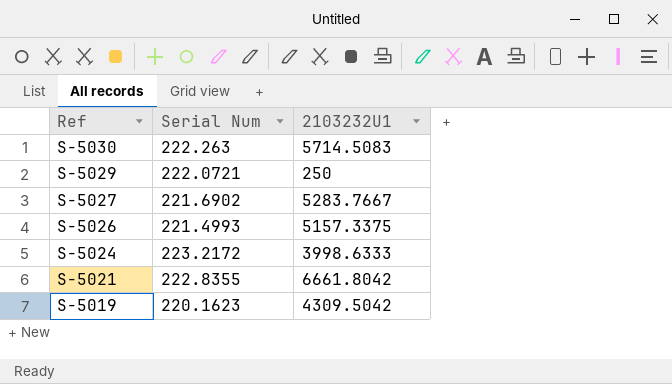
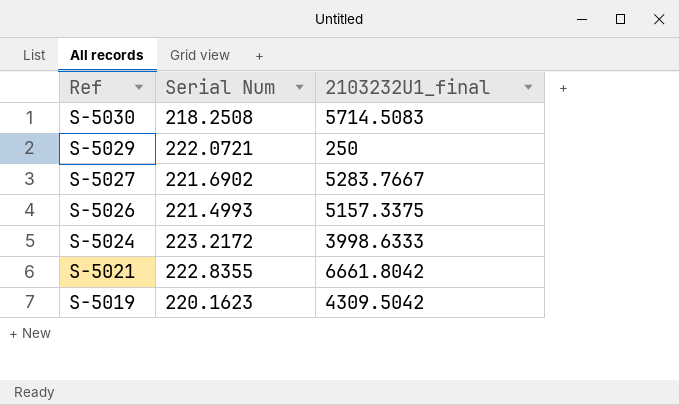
column name: 2103232U1 -> 2103232U1_final
S-5030 | Serial Num: 222.263 -> 218.2508

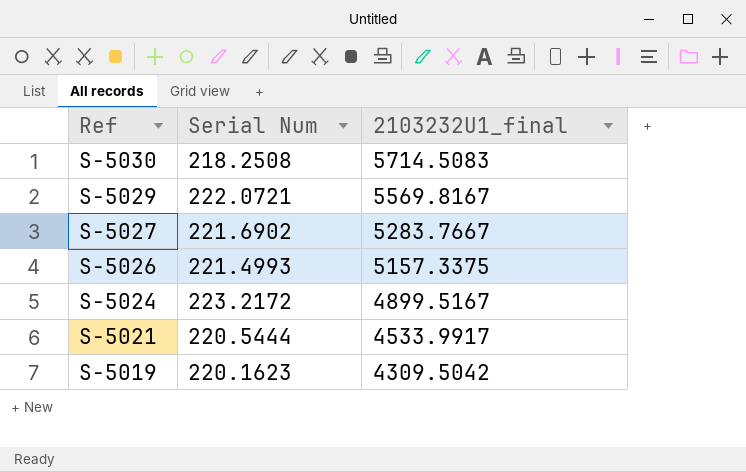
S-5029 | 2103232U1_final: 250 -> 5569.8167
S-5024 | 2103232U1_final: 3998.6333 -> 4899.5167
S-5021 | Serial Num: 222.8355 -> 220.5444
S-5021 | 2103232U1_final: 6661.8042 -> 4533.9917

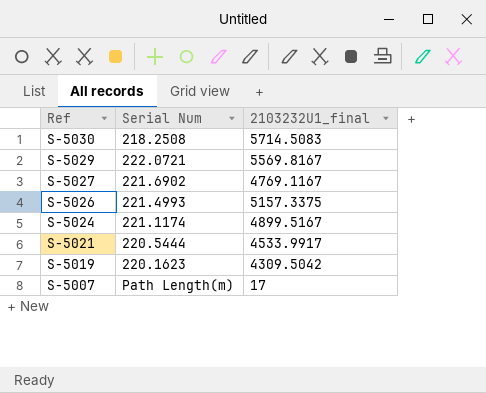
S-5027 | 2103232U1_final: 5283.7667 -> 4769.1167
S-5024 | Serial Num: 223.2172 -> 221.1174
row S-5007: none -> Path Length(m) | 17

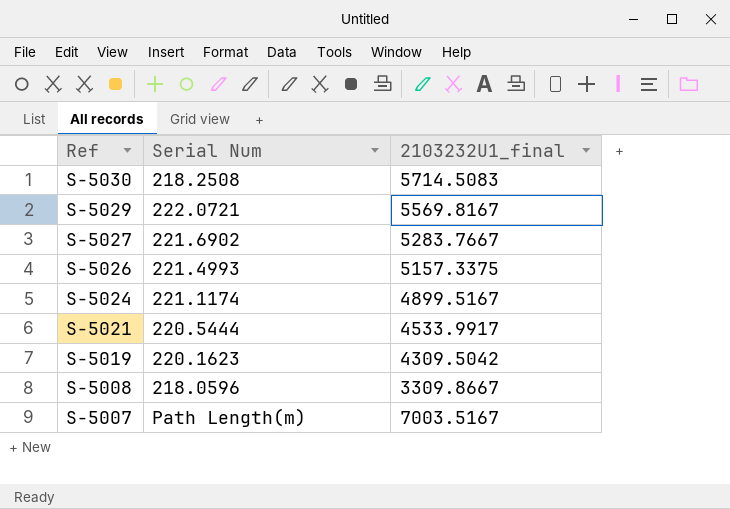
S-5027 | 2103232U1_final: 4769.1167 -> 5283.7667
row S-5008: none -> 218.0596 | 3309.8667
S-5007 | 2103232U1_final: 17 -> 7003.5167

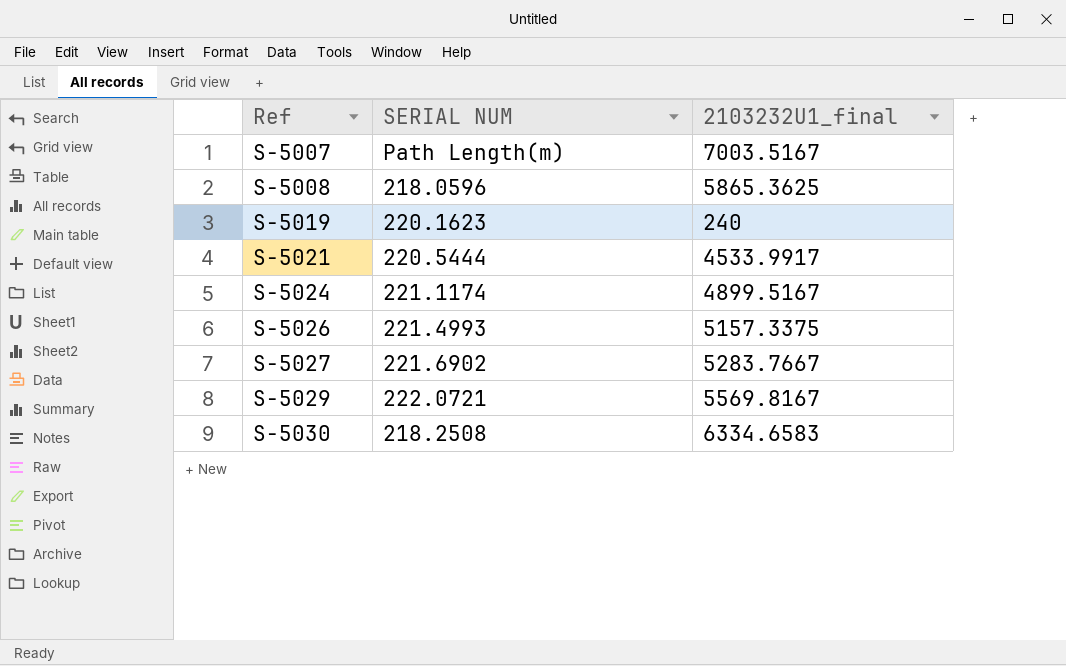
row order: Ref descending -> Ref ascending
column name: Serial Num -> SERIAL NUM
S-5008 | 2103232U1_final: 3309.8667 -> 5865.3625
S-5019 | 2103232U1_final: 4309.5042 -> 240
S-5030 | 2103232U1_final: 5714.5083 -> 6334.6583

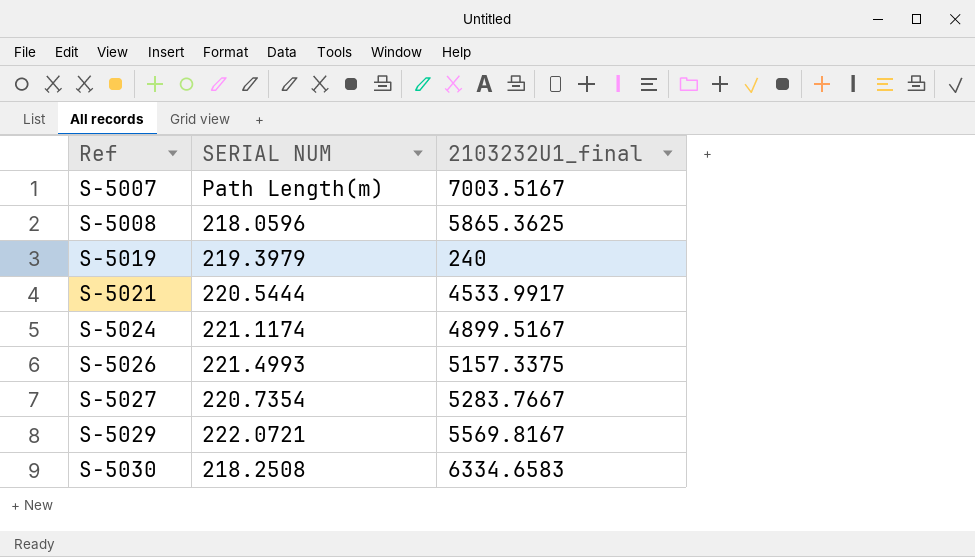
S-5019 | SERIAL NUM: 220.1623 -> 219.3979
S-5027 | SERIAL NUM: 221.6902 -> 220.7354

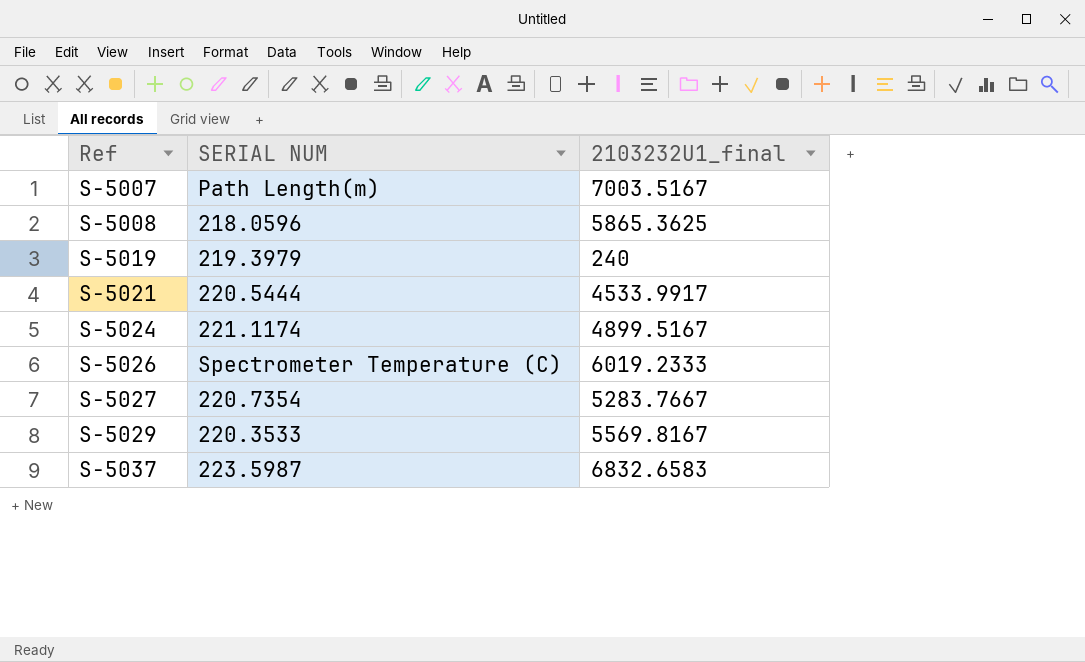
row S-5030: 218.2508 | 6334.6583 -> none
S-5026 | SERIAL NUM: 221.4993 -> Spectrometer Temperature (C)
S-5026 | 2103232U1_final: 5157.3375 -> 6019.2333
S-5029 | SERIAL NUM: 222.0721 -> 220.3533
row S-5037: none -> 223.5987 | 6832.6583

